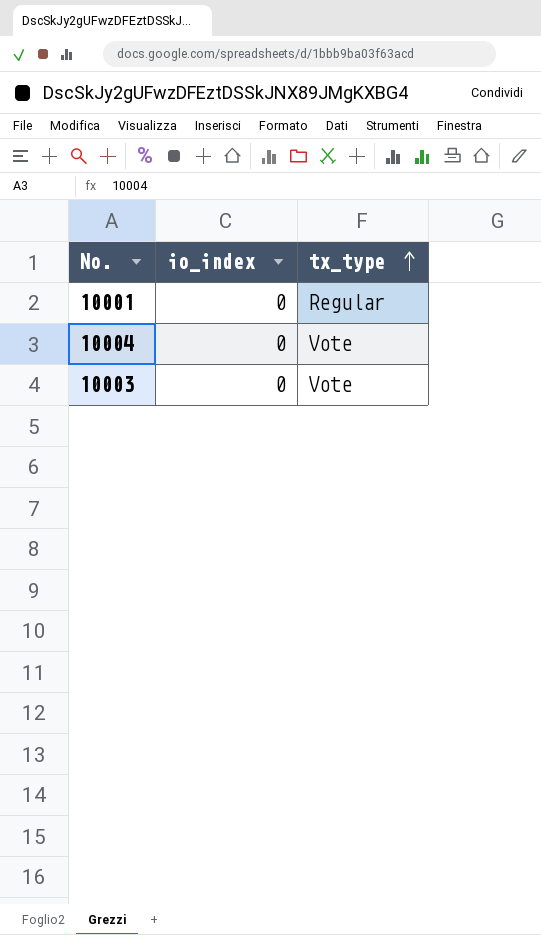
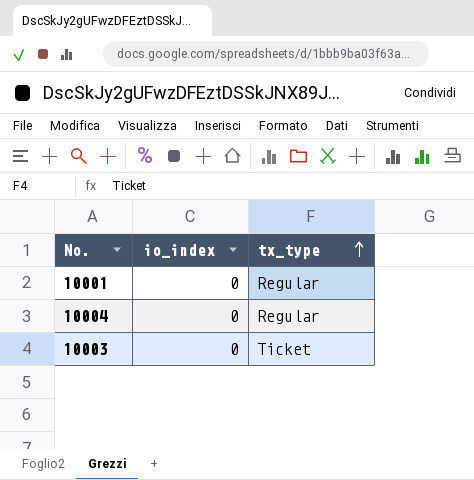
10004 | tx_type: Vote -> Regular
10003 | tx_type: Vote -> Ticket

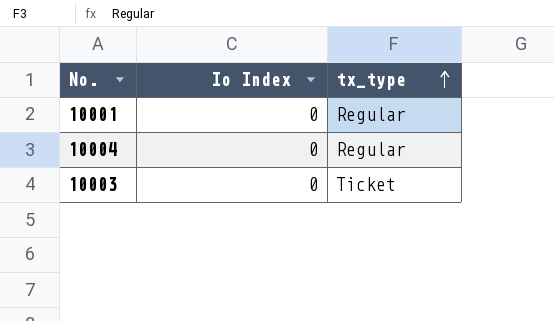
column name: io_index -> Io Index

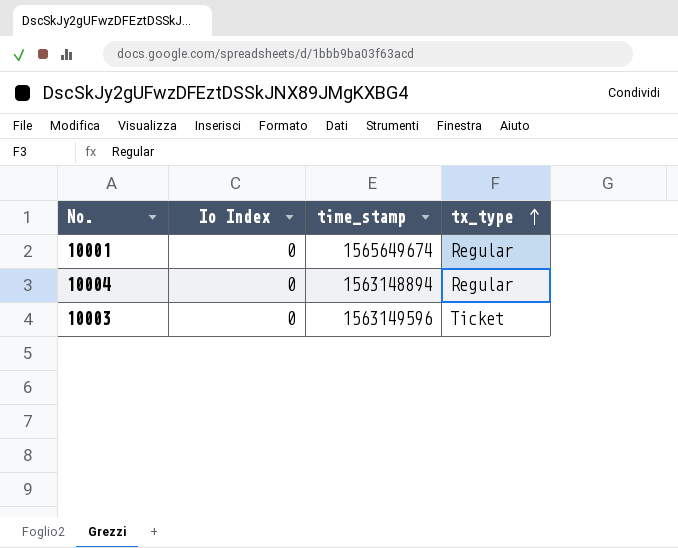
column time_stamp | position: none -> 3

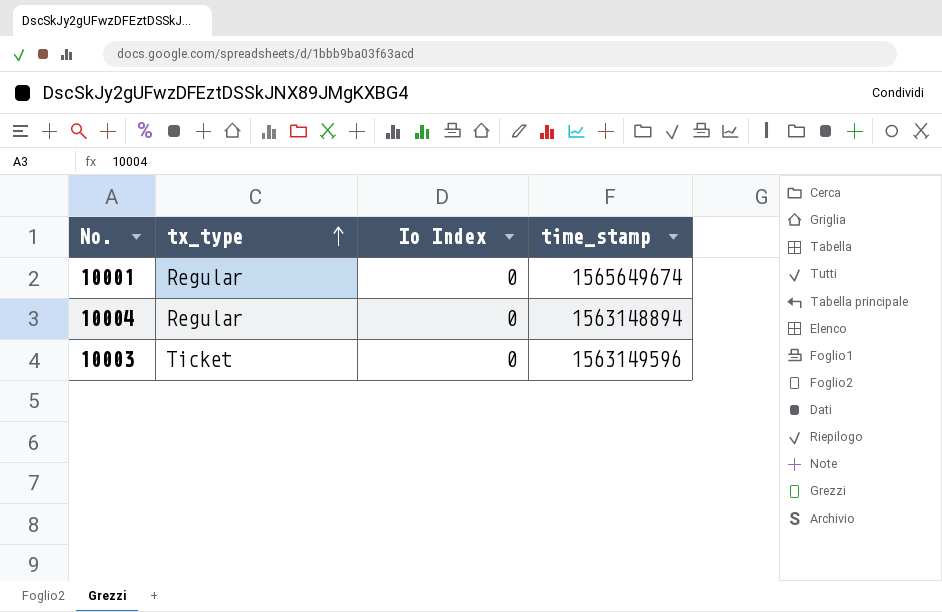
column tx_type | position: 4 -> 2

